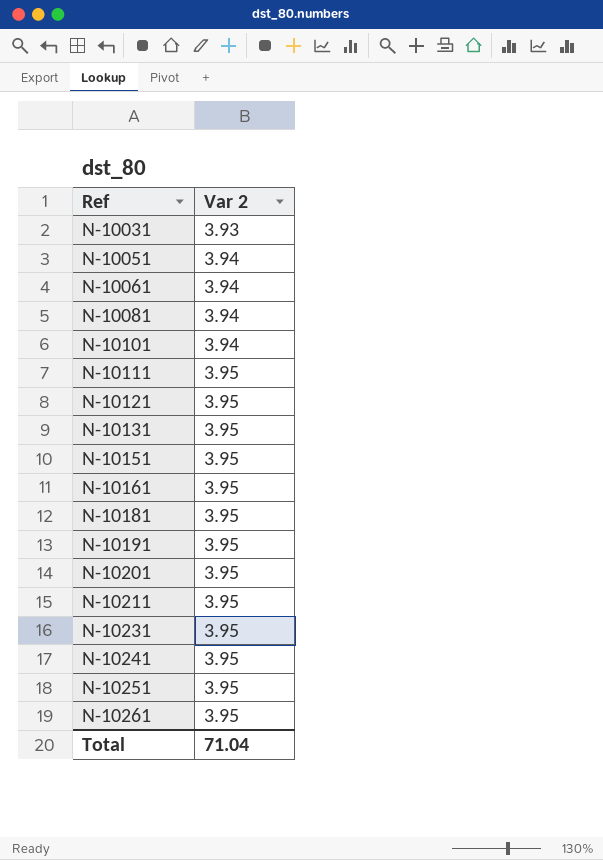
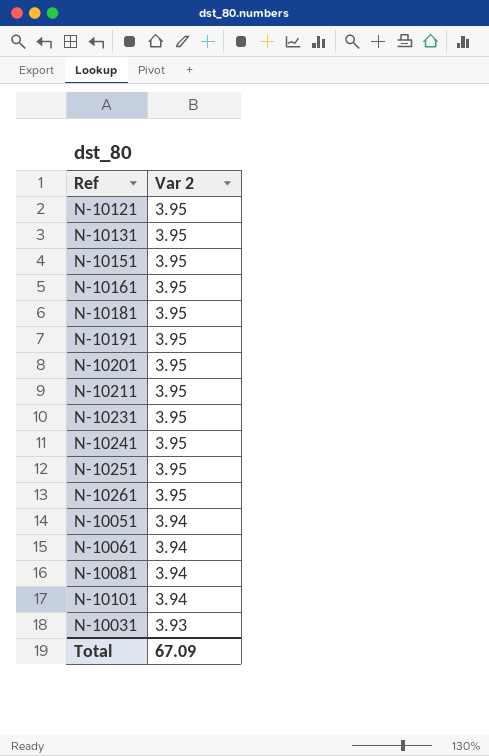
row order: Ref ascending -> Var 2 descending
row N-10111: 3.95 -> none
Total | Var 2: 71.04 -> 67.09

